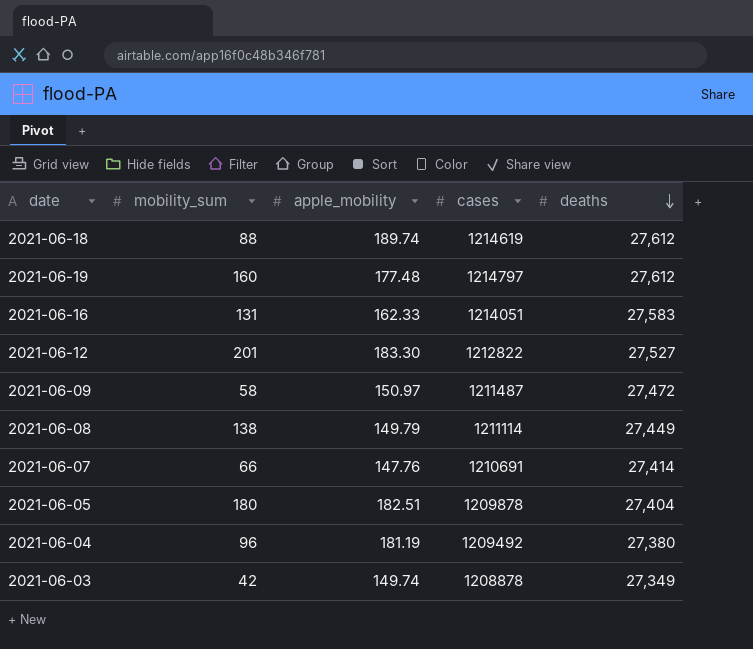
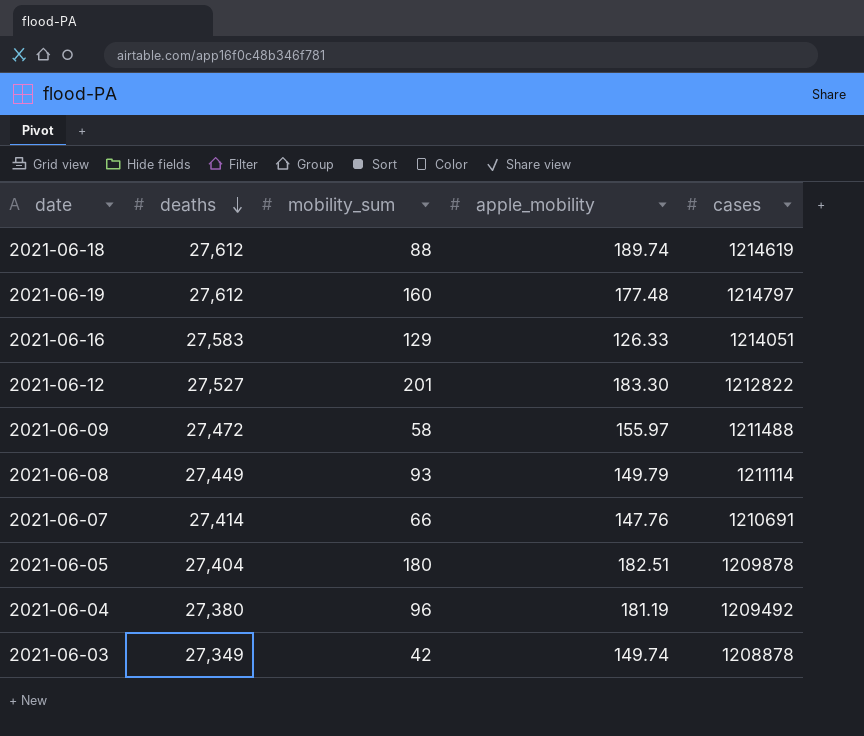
column deaths | position: 5 -> 2
2021-06-16 | mobility_sum: 131 -> 129
2021-06-16 | apple_mobility: 162.33 -> 126.33
2021-06-09 | apple_mobility: 150.97 -> 155.97
2021-06-09 | cases: 1211487 -> 1211488
2021-06-08 | mobility_sum: 138 -> 93

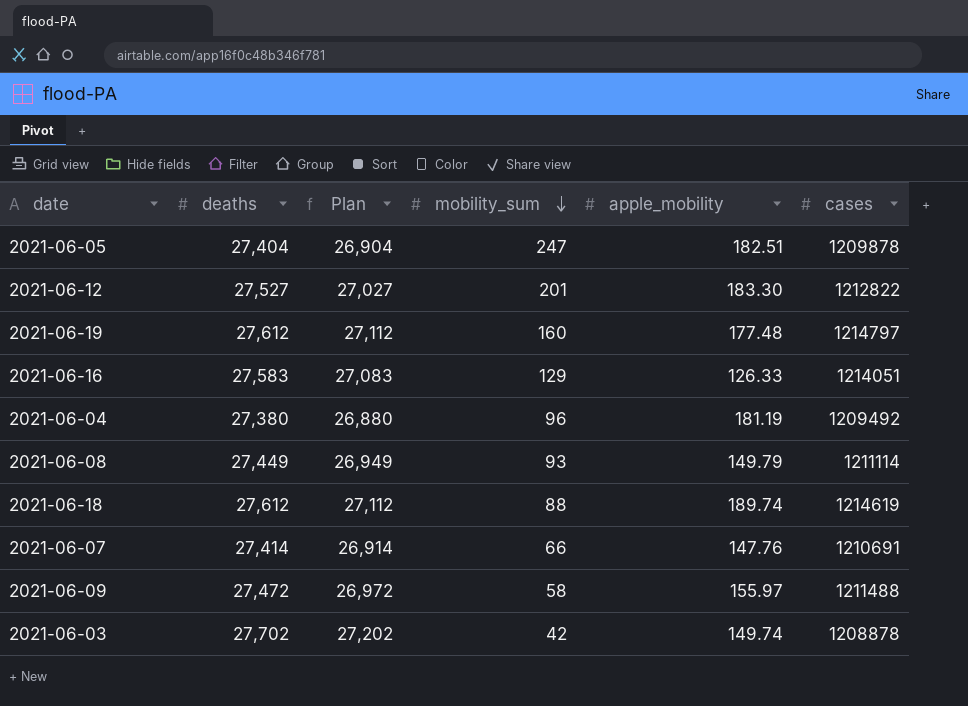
row order: deaths descending -> mobility_sum descending
column Plan | formula: none -> [deaths] - 500
2021-06-05 | mobility_sum: 180 -> 247
2021-06-03 | deaths: 27,349 -> 27,702

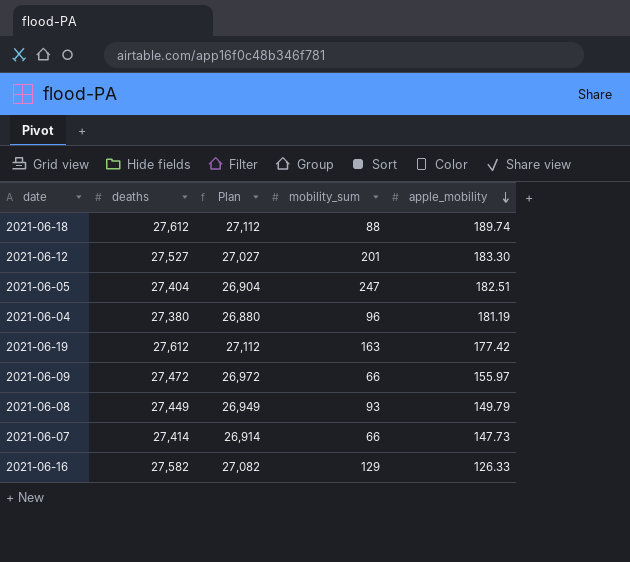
row order: mobility_sum descending -> apple_mobility descending
column cases | position: 6 -> none
row 2021-06-03: 27,702 | 27,202 | 42 | 149.74 | 1208878 -> none
2021-06-19 | mobility_sum: 160 -> 163
2021-06-19 | apple_mobility: 177.48 -> 177.42
2021-06-09 | mobility_sum: 58 -> 66
2021-06-07 | apple_mobility: 147.76 -> 147.73
2021-06-16 | deaths: 27,583 -> 27,582
2021-06-16 | Plan: 27,083 -> 27,082

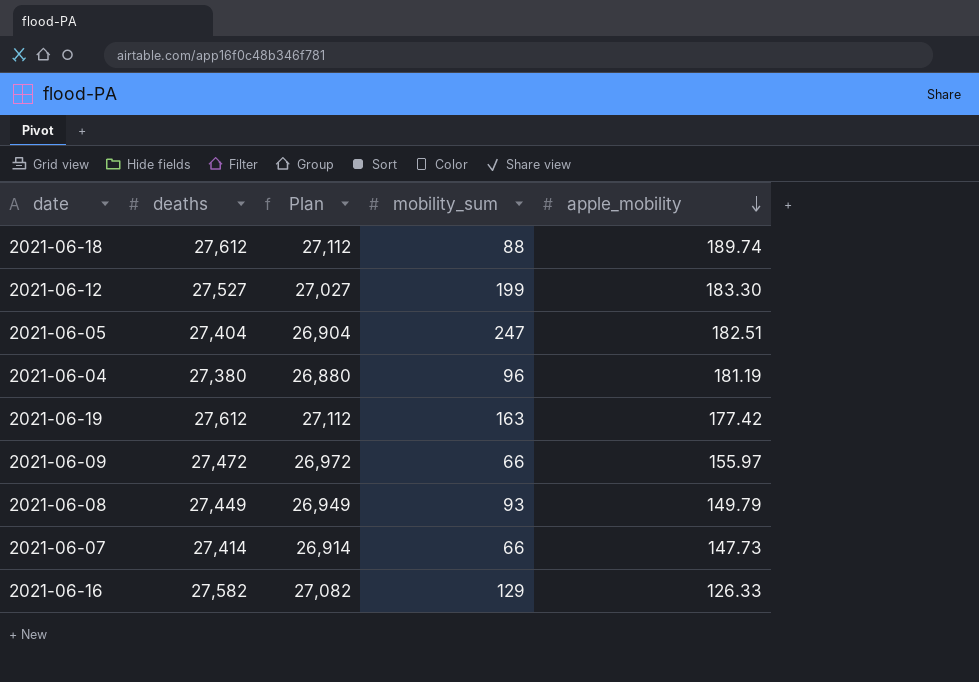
2021-06-12 | mobility_sum: 201 -> 199

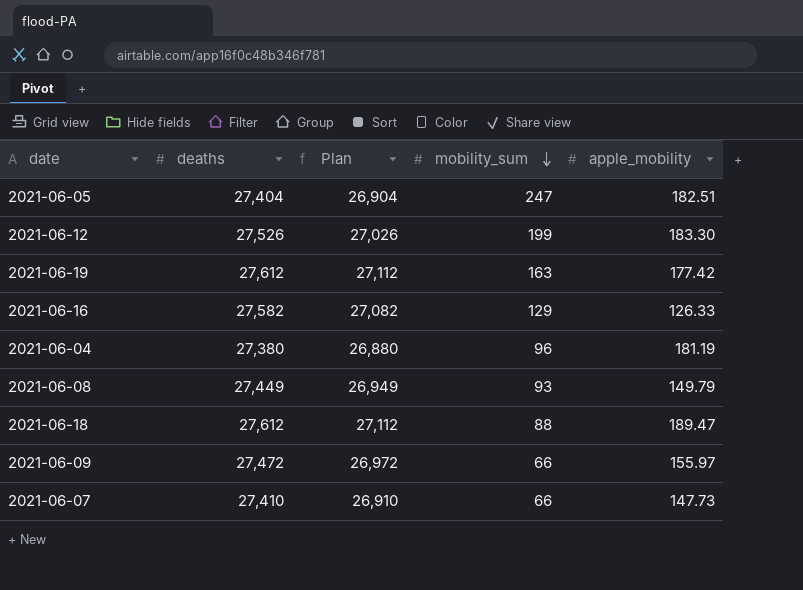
row order: apple_mobility descending -> mobility_sum descending
2021-06-12 | deaths: 27,527 -> 27,526
2021-06-12 | Plan: 27,027 -> 27,026
2021-06-18 | apple_mobility: 189.74 -> 189.47
2021-06-07 | deaths: 27,414 -> 27,410
2021-06-07 | Plan: 26,914 -> 26,910

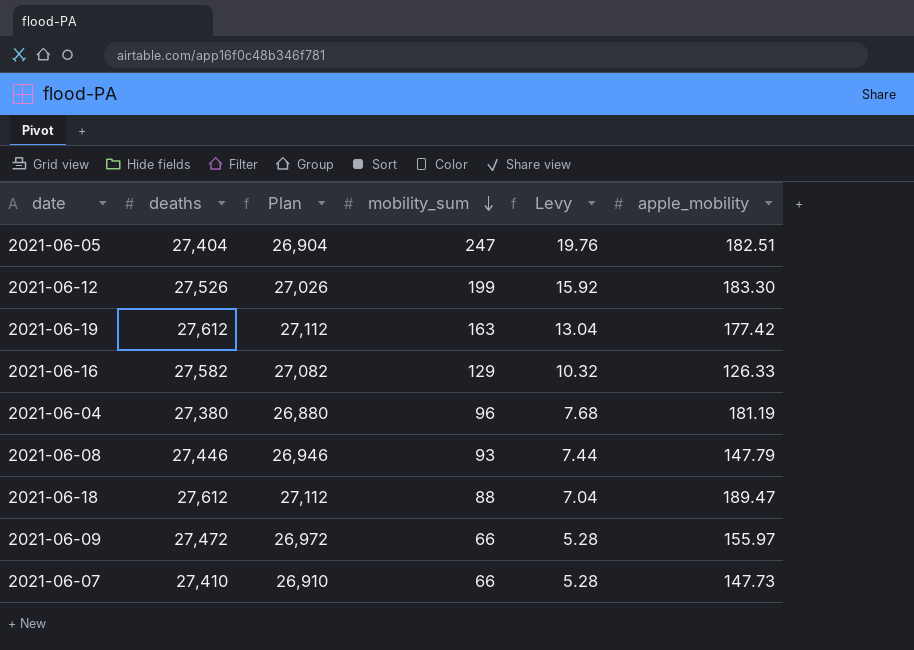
column Levy | formula: none -> [mobility_sum] * 0.08
2021-06-08 | deaths: 27,449 -> 27,446
2021-06-08 | Plan: 26,949 -> 26,946
2021-06-08 | apple_mobility: 149.79 -> 147.79

